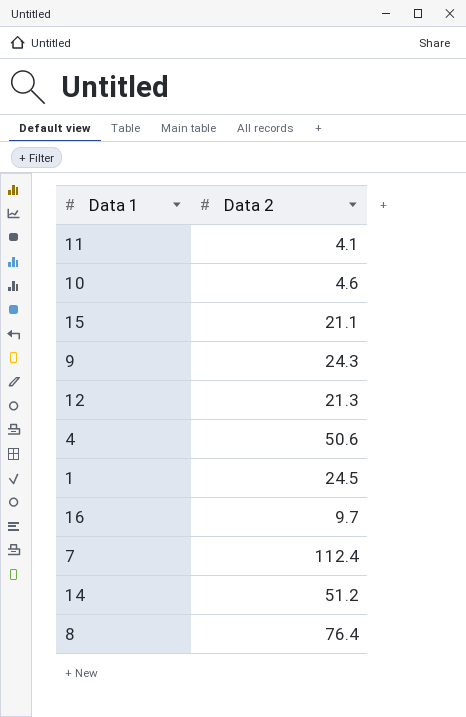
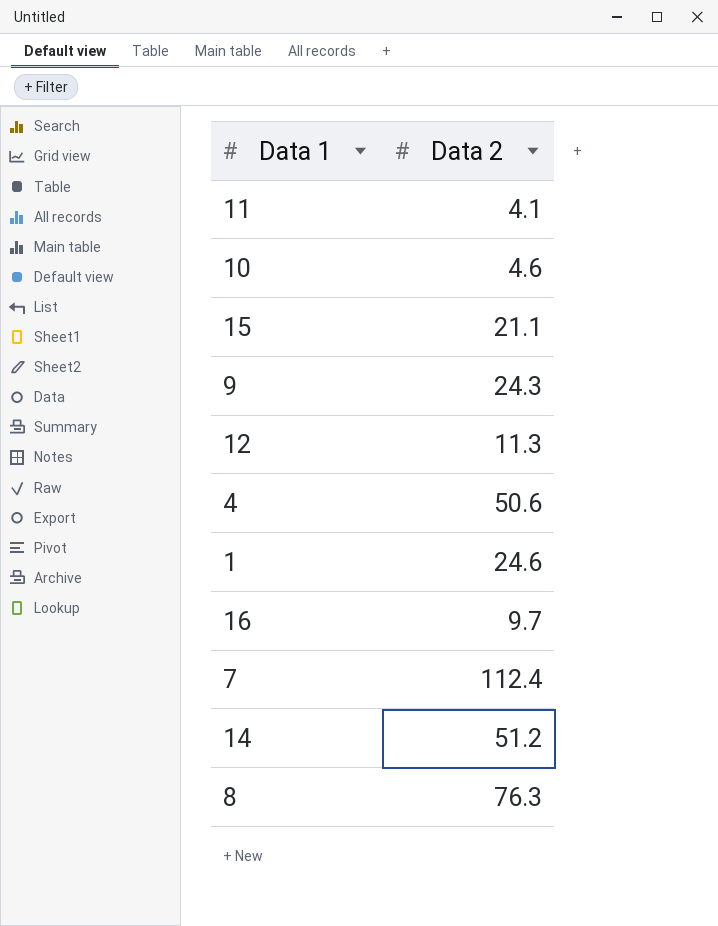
12 | Data 2: 21.3 -> 11.3
1 | Data 2: 24.5 -> 24.6
8 | Data 2: 76.4 -> 76.3

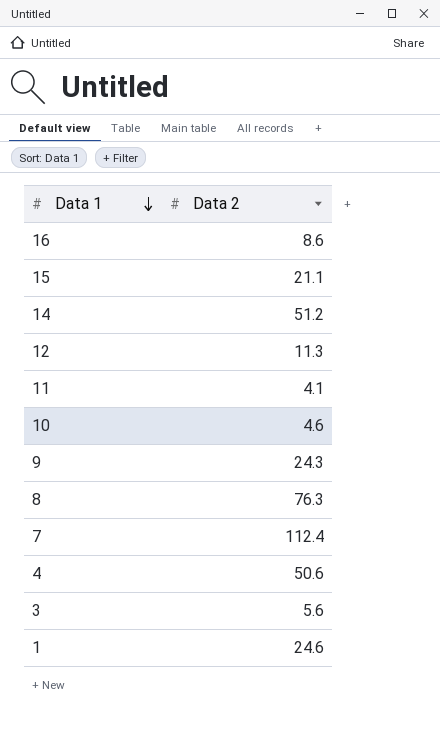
row order: none -> Data 1 descending
16 | Data 2: 9.7 -> 8.6
row 3: none -> 5.6

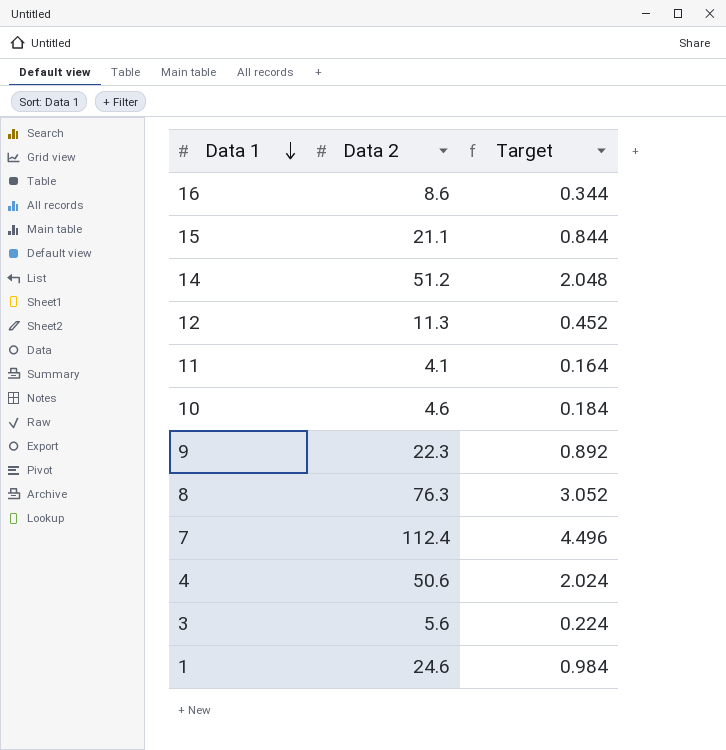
column Target | formula: none -> [Data 2] * 0.04
9 | Data 2: 24.3 -> 22.3

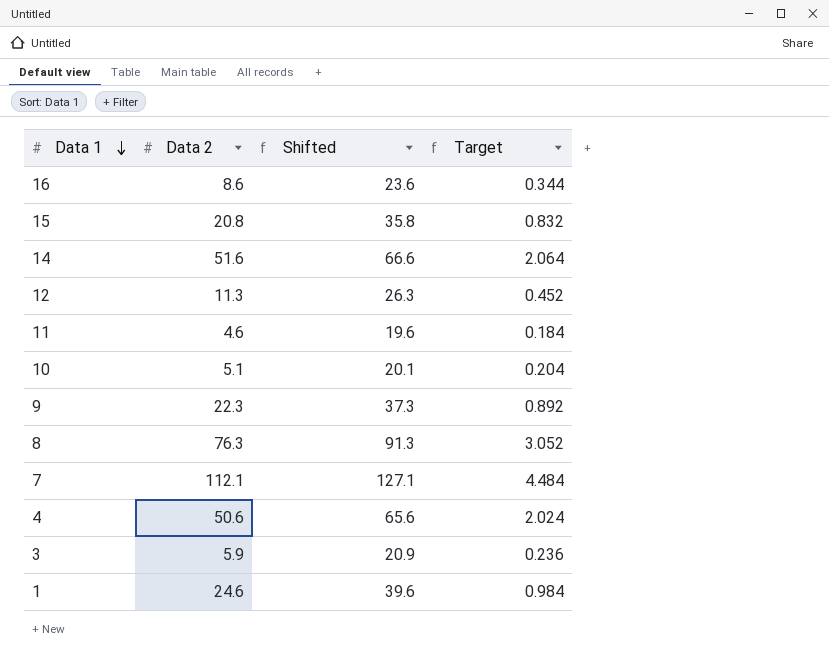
column Shifted | formula: none -> [Data 2] + 15
15 | Data 2: 21.1 -> 20.8
15 | Target: 0.844 -> 0.832
14 | Data 2: 51.2 -> 51.6
14 | Target: 2.048 -> 2.064
11 | Data 2: 4.1 -> 4.6
11 | Target: 0.164 -> 0.184
10 | Data 2: 4.6 -> 5.1
10 | Target: 0.184 -> 0.204
7 | Data 2: 112.4 -> 112.1
7 | Target: 4.496 -> 4.484
3 | Data 2: 5.6 -> 5.9
3 | Target: 0.224 -> 0.236

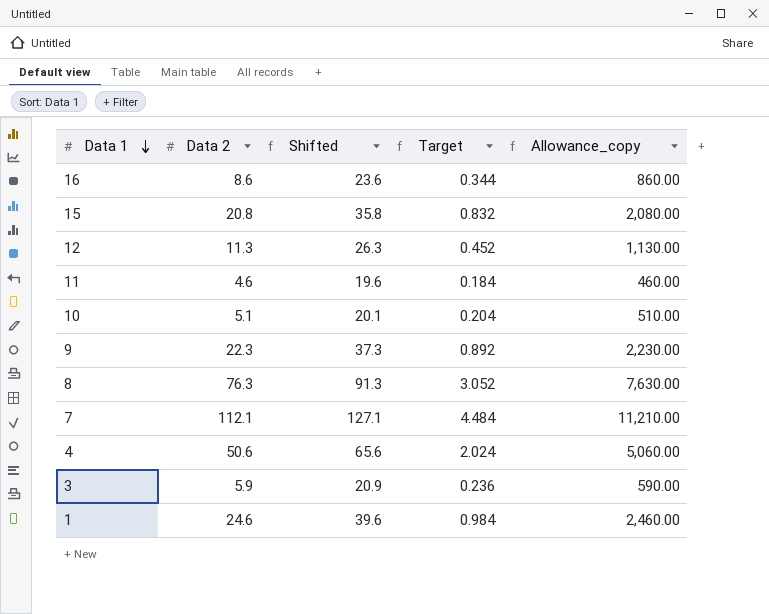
column Allowance_copy | formula: none -> [Data 2] * 100
row 14: 51.6 | 66.6 | 2.064 -> none

